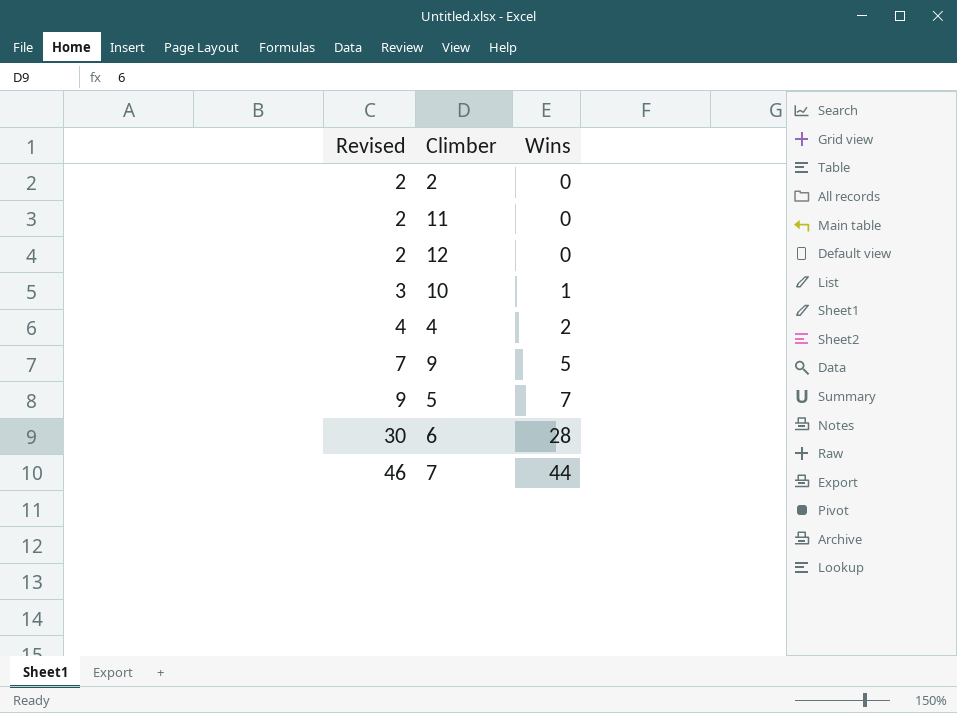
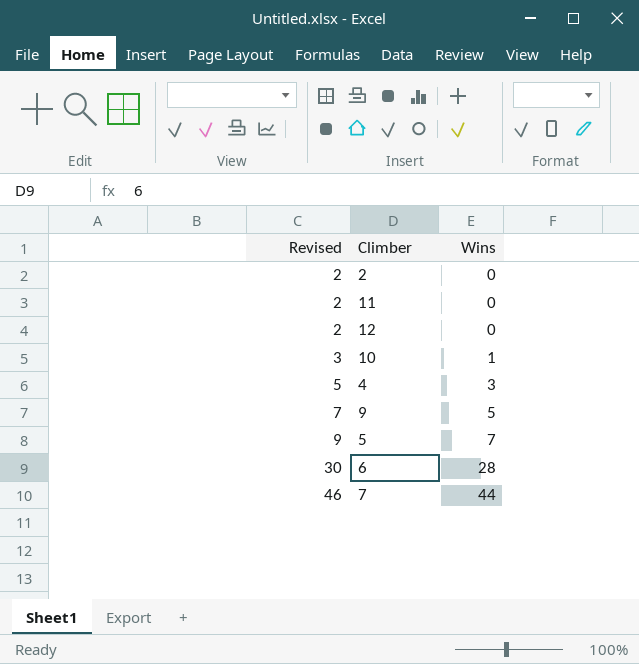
4 | Revised: 4 -> 5
4 | Wins: 2 -> 3

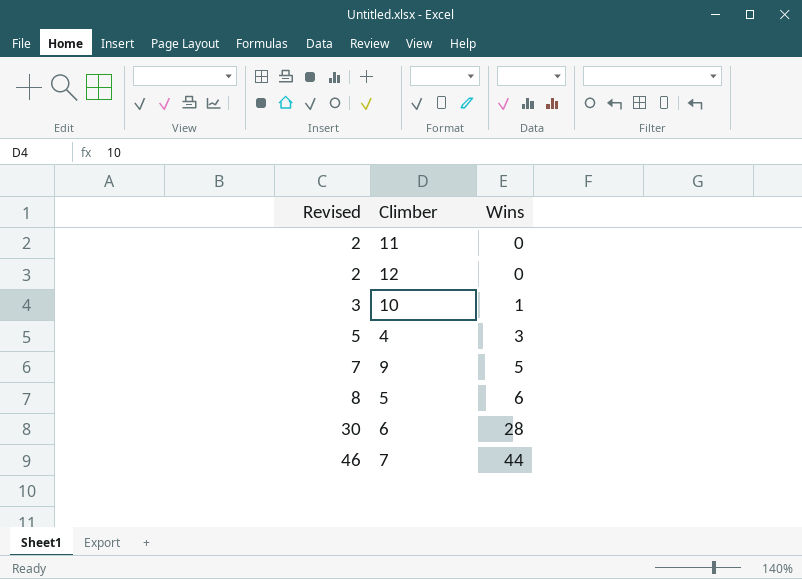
row 2: 2 | 0 -> none
5 | Revised: 9 -> 8
5 | Wins: 7 -> 6

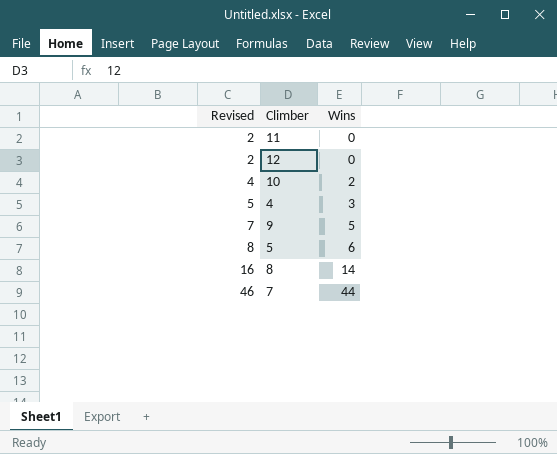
row 6: 30 | 28 -> none
10 | Revised: 3 -> 4
10 | Wins: 1 -> 2
row 8: none -> 16 | 14

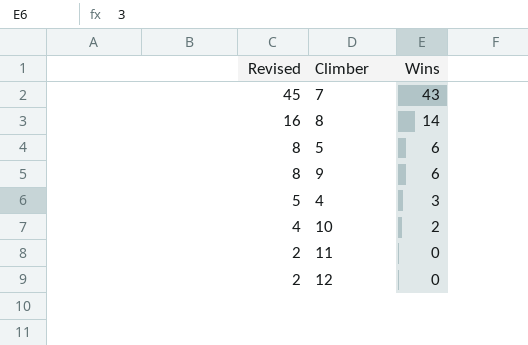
row order: Revised ascending -> Revised descending
7 | Revised: 46 -> 45
7 | Wins: 44 -> 43
9 | Revised: 7 -> 8
9 | Wins: 5 -> 6

